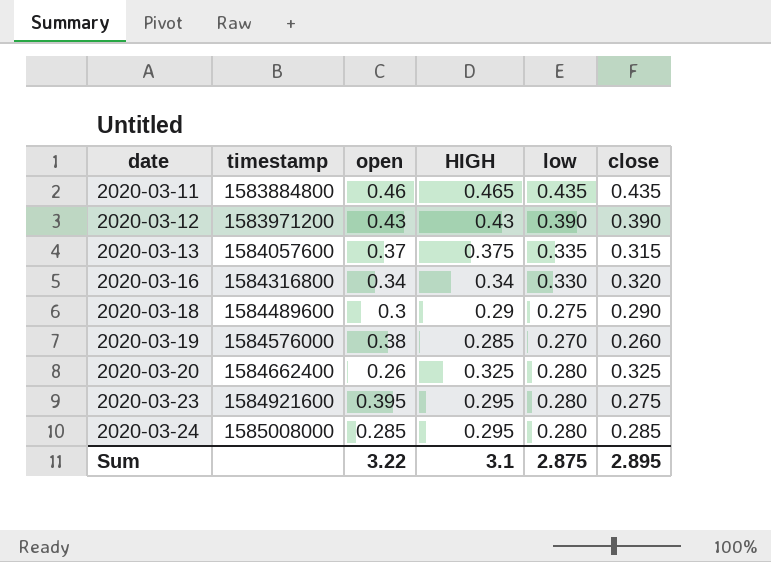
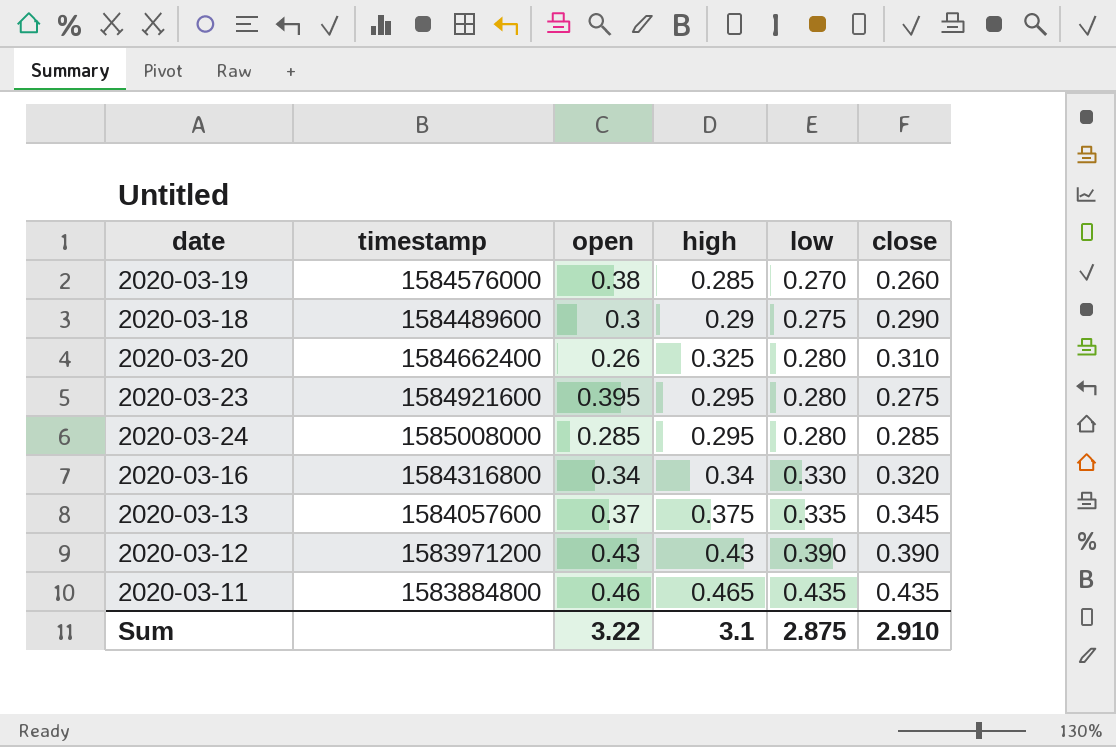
row order: date ascending -> low ascending
column name: HIGH -> high
2020-03-20 | close: 0.325 -> 0.310
2020-03-13 | close: 0.315 -> 0.345
Sum | close: 2.895 -> 2.910

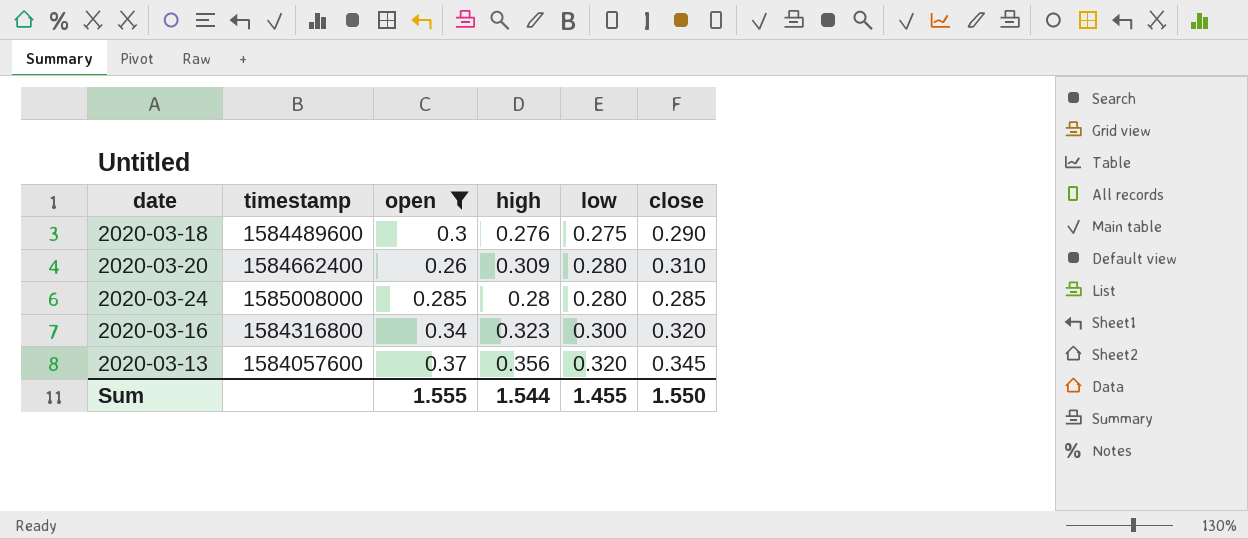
filter: none -> open <= 0.37
2020-03-18 | high: 0.29 -> 0.276
2020-03-20 | high: 0.325 -> 0.309
2020-03-24 | high: 0.295 -> 0.28
2020-03-16 | high: 0.34 -> 0.323
2020-03-16 | low: 0.330 -> 0.300
2020-03-13 | high: 0.375 -> 0.356
2020-03-13 | low: 0.335 -> 0.320
Sum | open: 3.22 -> 1.555
Sum | high: 3.1 -> 1.544
Sum | low: 2.875 -> 1.455
Sum | close: 2.910 -> 1.550

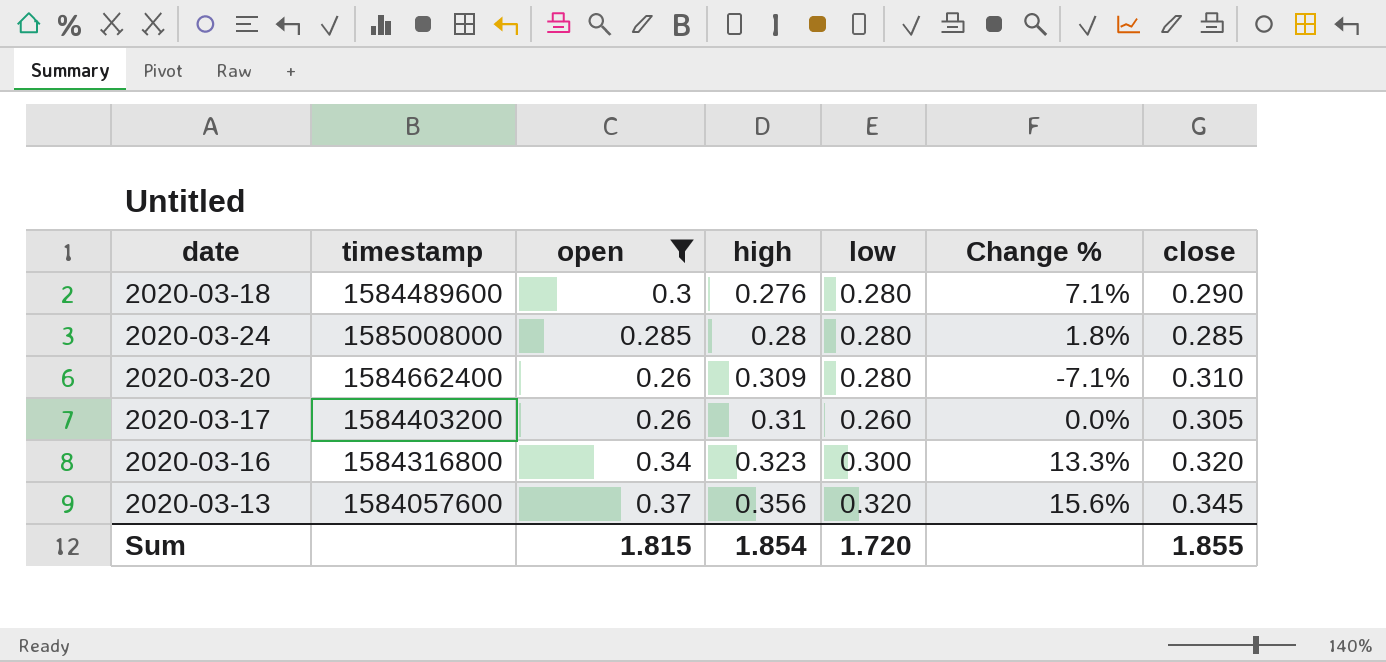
row order: low ascending -> high ascending
column Change % | formula: none -> ([open] - [low]) / [low]
2020-03-18 | low: 0.275 -> 0.280
row 2020-03-17: none -> 1584403200 | 0.26 | 0.31 | 0.260 | 0.0% | 0.305
Sum | open: 1.555 -> 1.815
Sum | high: 1.544 -> 1.854
Sum | low: 1.455 -> 1.720
Sum | close: 1.550 -> 1.855

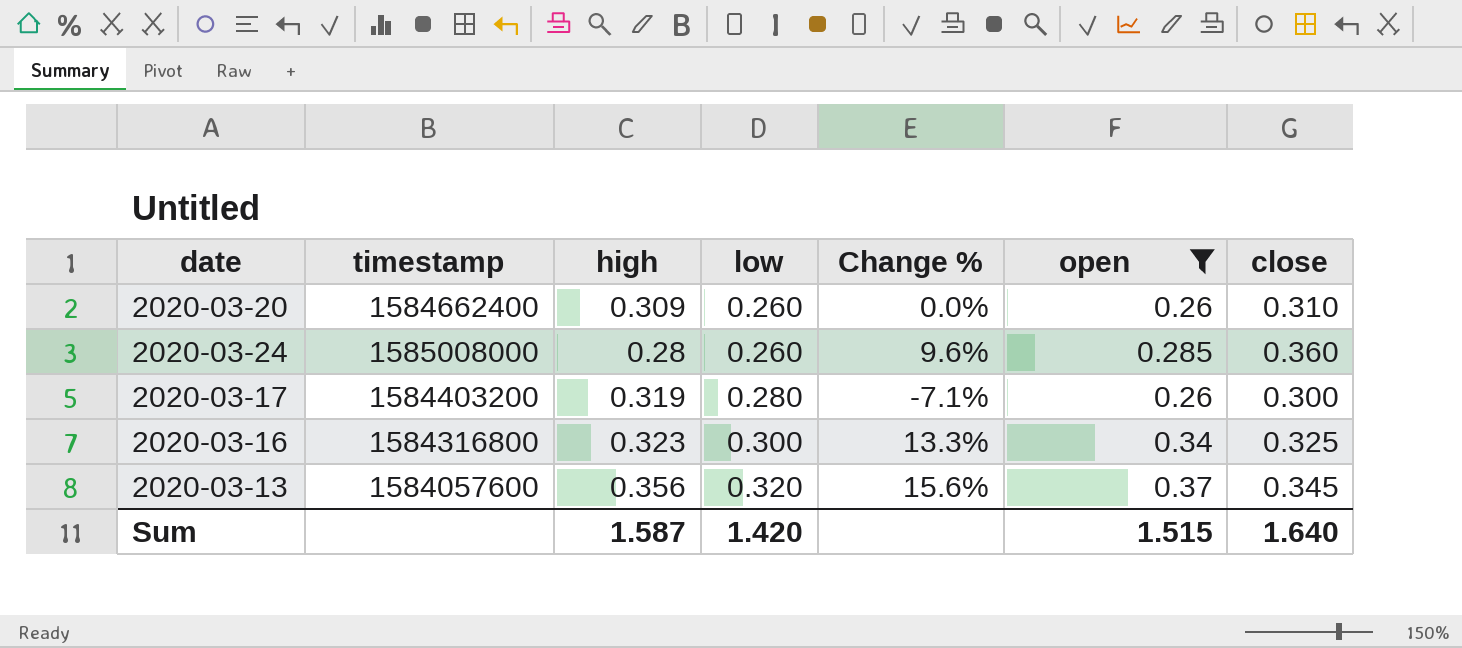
row order: high ascending -> low ascending
column open | position: 3 -> 6
row 2020-03-18: 1584489600 | 0.3 | 0.276 | 0.280 | 7.1% | 0.290 -> none
2020-03-20 | low: 0.280 -> 0.260
2020-03-20 | Change %: -7.1% -> 0.0%
2020-03-24 | low: 0.280 -> 0.260
2020-03-24 | Change %: 1.8% -> 9.6%
2020-03-24 | close: 0.285 -> 0.360
2020-03-17 | high: 0.31 -> 0.319
2020-03-17 | low: 0.260 -> 0.280
2020-03-17 | Change %: 0.0% -> -7.1%
2020-03-17 | close: 0.305 -> 0.300
2020-03-16 | close: 0.320 -> 0.325
Sum | high: 1.854 -> 1.587
Sum | low: 1.720 -> 1.420
Sum | open: 1.815 -> 1.515
Sum | close: 1.855 -> 1.640

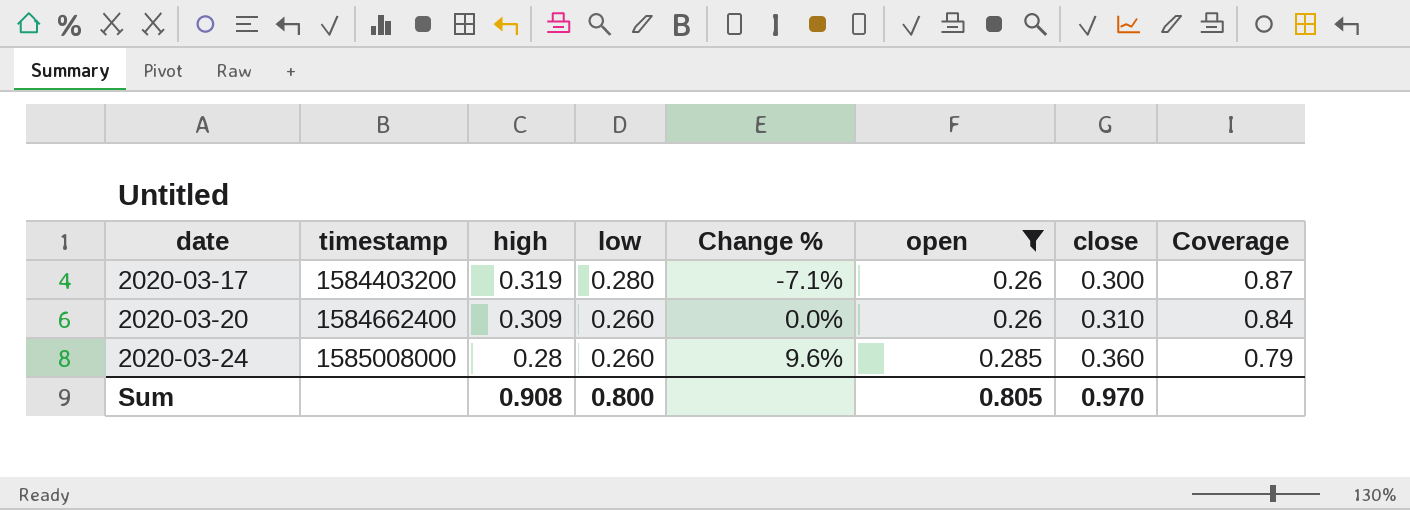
row order: low ascending -> date ascending
column Coverage | formula: none -> [open] / [close]
row 2020-03-16: 1584316800 | 0.323 | 0.300 | 13.3% | 0.34 | 0.325 -> none
row 2020-03-13: 1584057600 | 0.356 | 0.320 | 15.6% | 0.37 | 0.345 -> none
Sum | high: 1.587 -> 0.908
Sum | low: 1.420 -> 0.800
Sum | open: 1.515 -> 0.805
Sum | close: 1.640 -> 0.970

